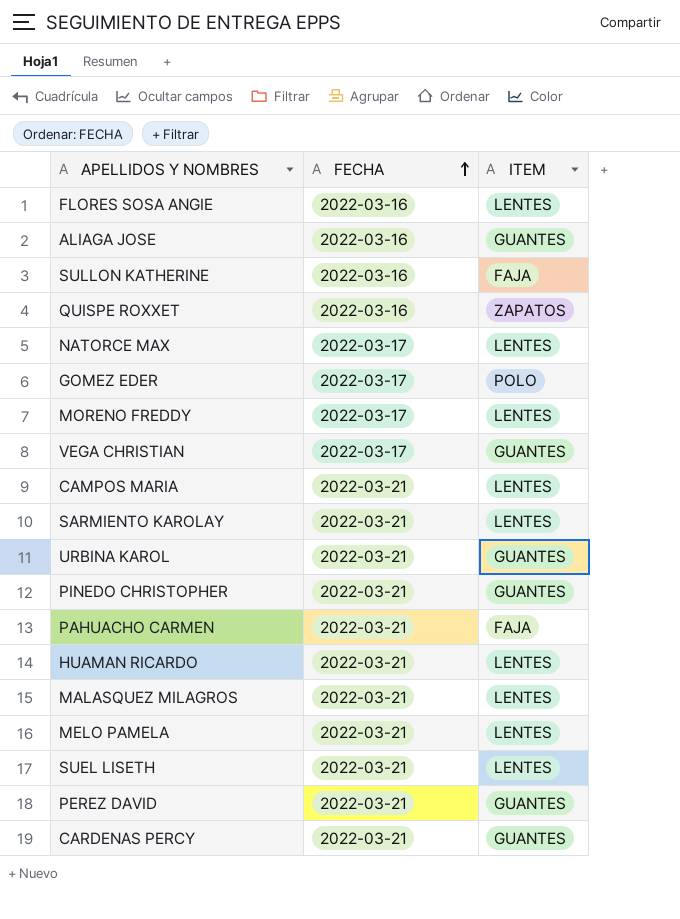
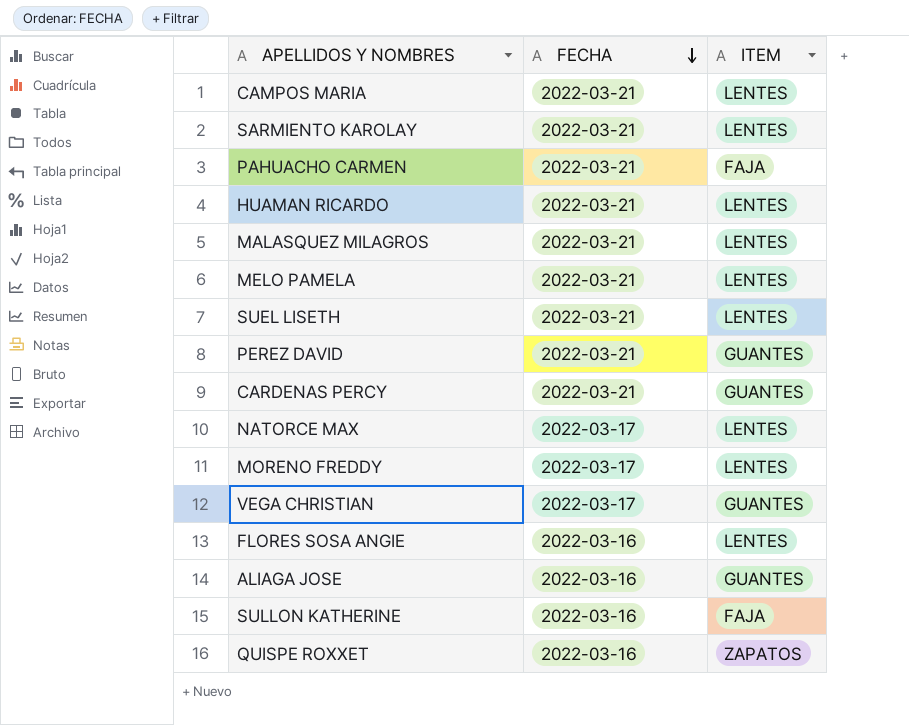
row order: FECHA ascending -> FECHA descending
row GOMEZ EDER: 2022-03-17 | POLO -> none
row URBINA KAROL: 2022-03-21 | GUANTES -> none
row PINEDO CHRISTOPHER: 2022-03-21 | GUANTES -> none

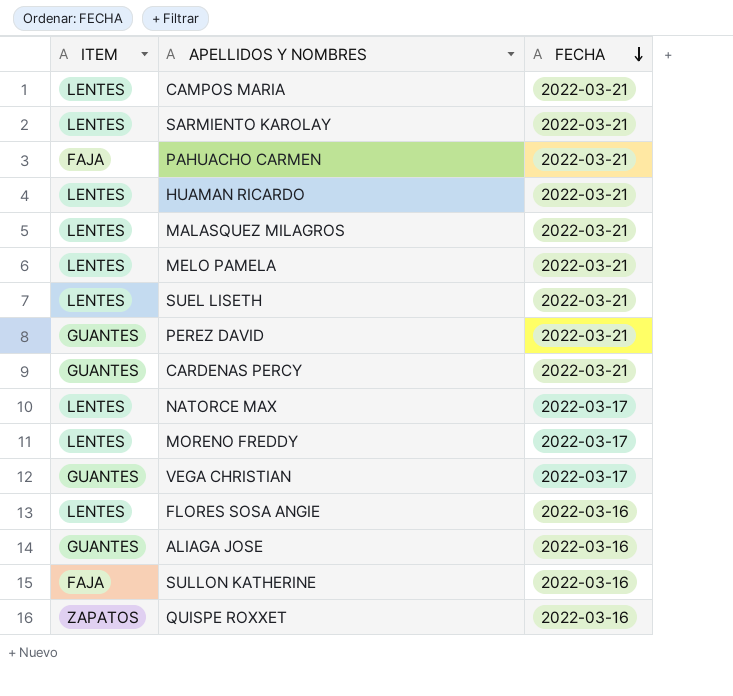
column ITEM | position: 3 -> 1

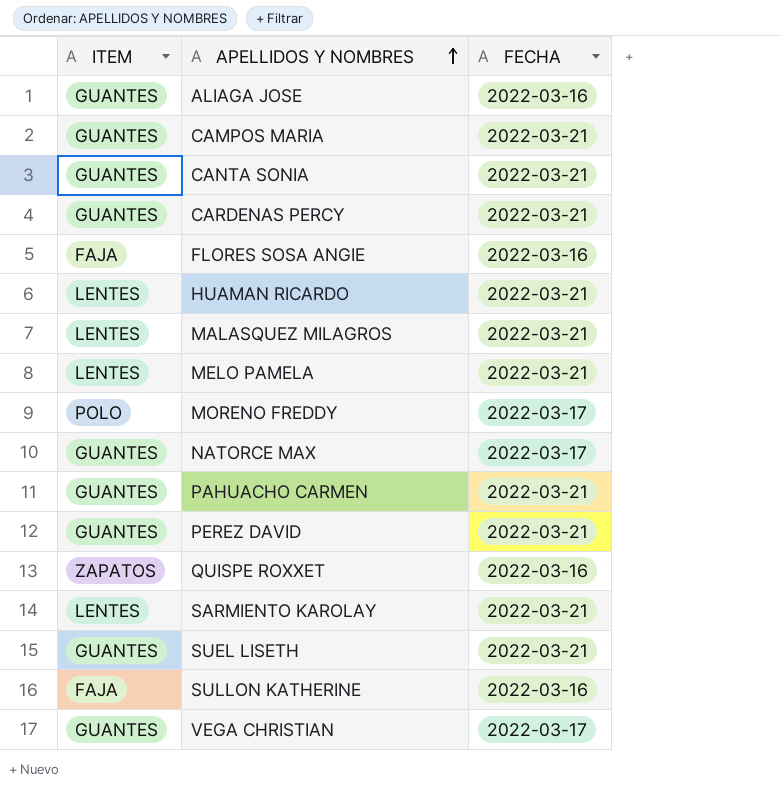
row order: FECHA descending -> APELLIDOS Y NOMBRES ascending
CAMPOS MARIA | ITEM: LENTES -> GUANTES
row CANTA SONIA: none -> GUANTES | 2022-03-21
FLORES SOSA ANGIE | ITEM: LENTES -> FAJA
MORENO FREDDY | ITEM: LENTES -> POLO
NATORCE MAX | ITEM: LENTES -> GUANTES
PAHUACHO CARMEN | ITEM: FAJA -> GUANTES
SUEL LISETH | ITEM: LENTES -> GUANTES

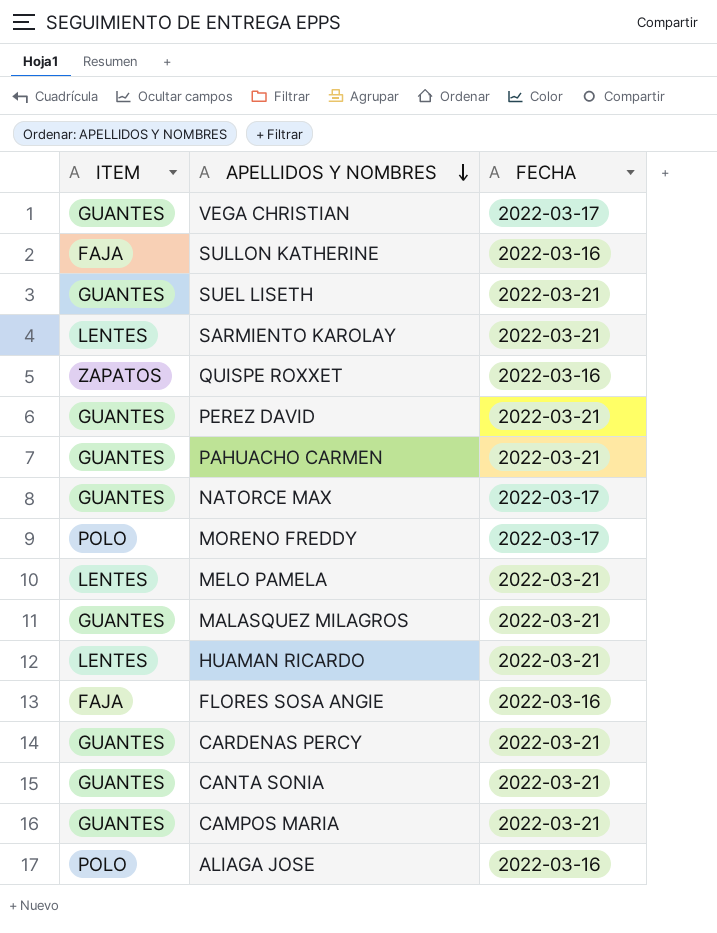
row order: APELLIDOS Y NOMBRES ascending -> APELLIDOS Y NOMBRES descending
MALASQUEZ MILAGROS | ITEM: LENTES -> GUANTES
ALIAGA JOSE | ITEM: GUANTES -> POLO

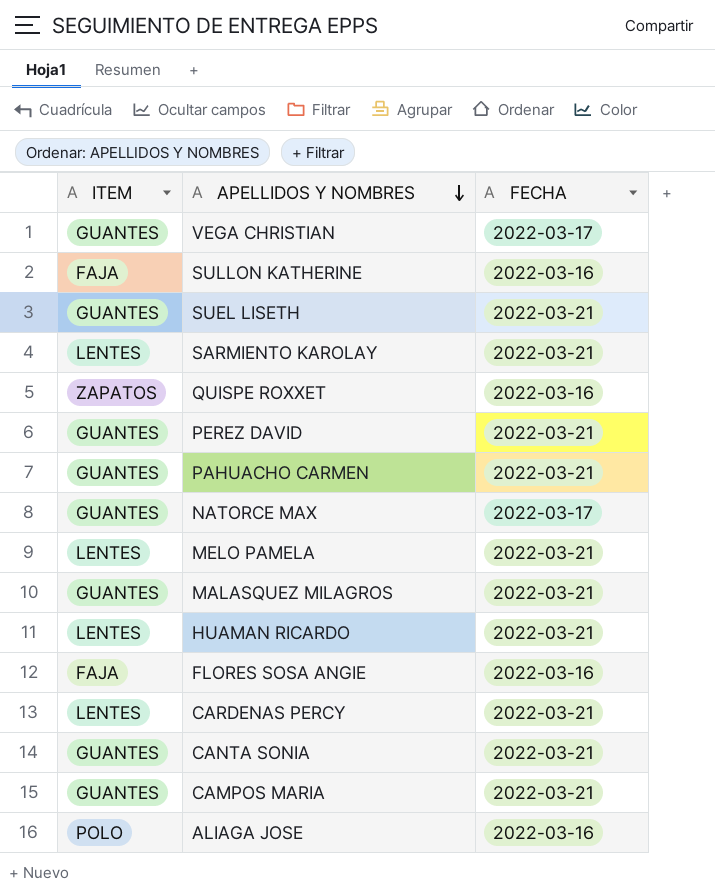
row MORENO FREDDY: POLO | 2022-03-17 -> none
CARDENAS PERCY | ITEM: GUANTES -> LENTES

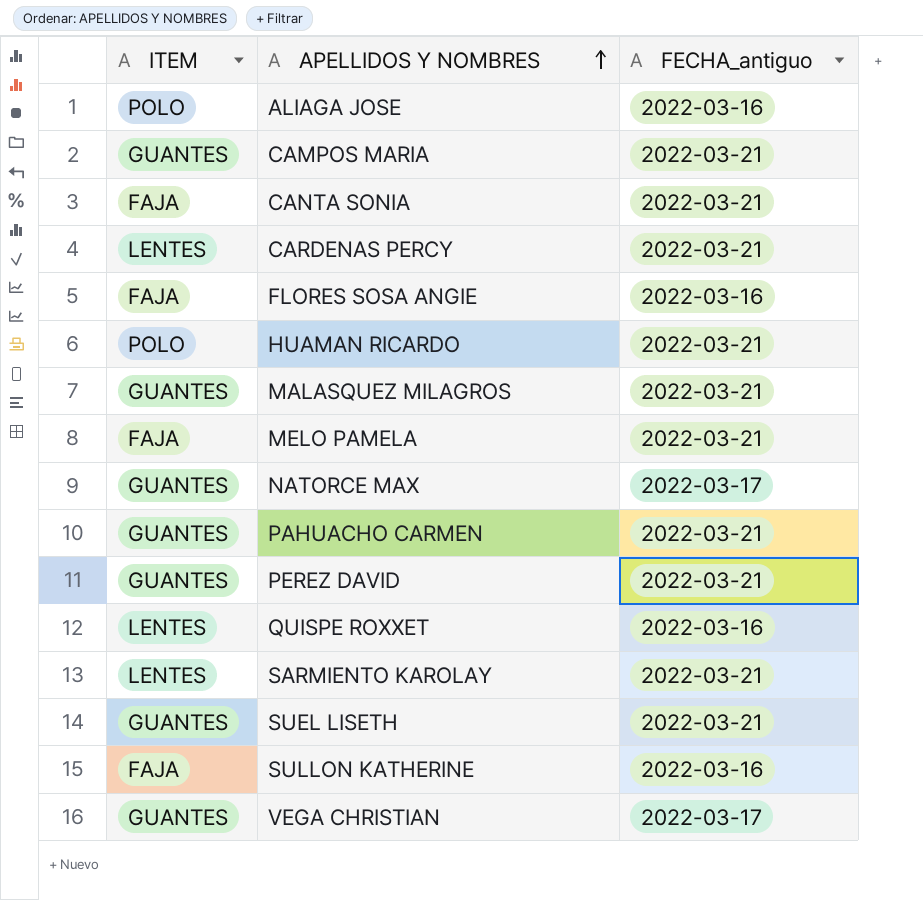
row order: APELLIDOS Y NOMBRES descending -> APELLIDOS Y NOMBRES ascending
column name: FECHA -> FECHA_antiguo
CANTA SONIA | ITEM: GUANTES -> FAJA
HUAMAN RICARDO | ITEM: LENTES -> POLO
MELO PAMELA | ITEM: LENTES -> FAJA
QUISPE ROXXET | ITEM: ZAPATOS -> LENTES

